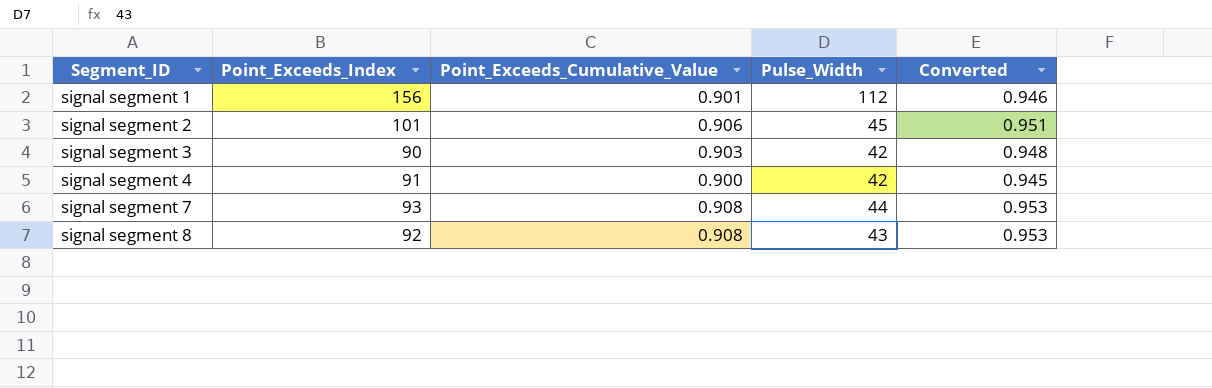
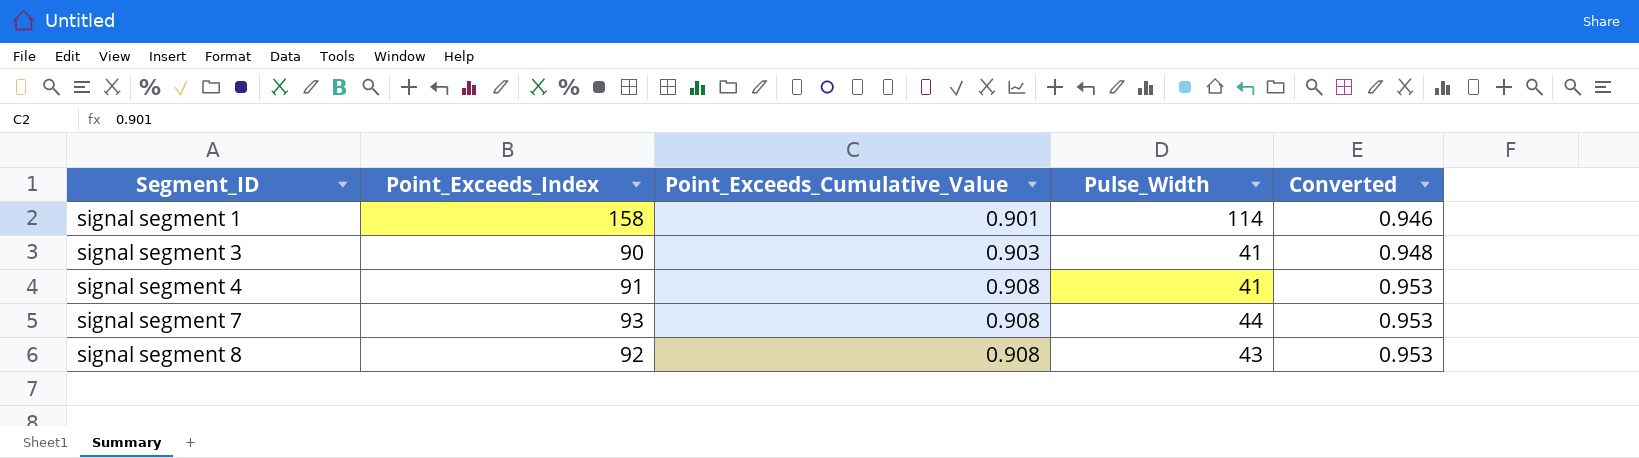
row signal segment 2: 101 | 0.906 | 45 | 0.951 -> none
signal segment 1 | Point_Exceeds_Index: 156 -> 158
signal segment 1 | Pulse_Width: 112 -> 114
signal segment 3 | Pulse_Width: 42 -> 41
signal segment 4 | Point_Exceeds_Cumulative_Value: 0.900 -> 0.908
signal segment 4 | Pulse_Width: 42 -> 41
signal segment 4 | Converted: 0.945 -> 0.953

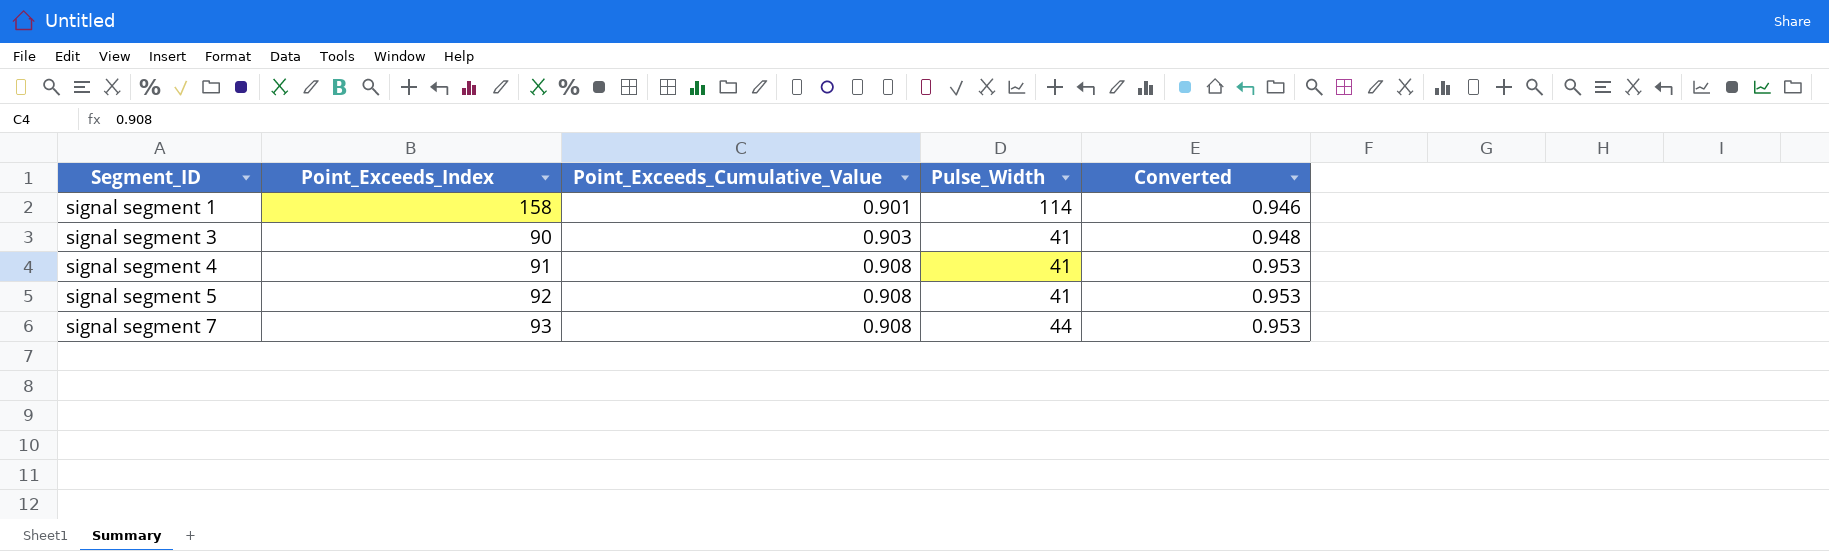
row signal segment 8: 92 | 0.908 | 43 | 0.953 -> none
row signal segment 5: none -> 92 | 0.908 | 41 | 0.953

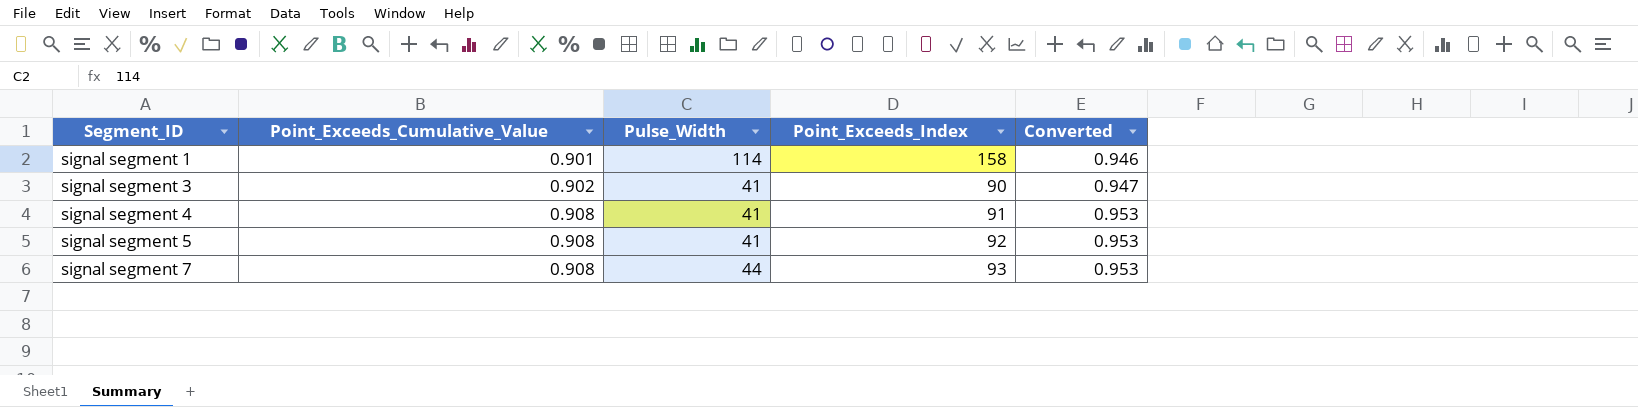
column Point_Exceeds_Index | position: 2 -> 4
signal segment 3 | Point_Exceeds_Cumulative_Value: 0.903 -> 0.902
signal segment 3 | Converted: 0.948 -> 0.947

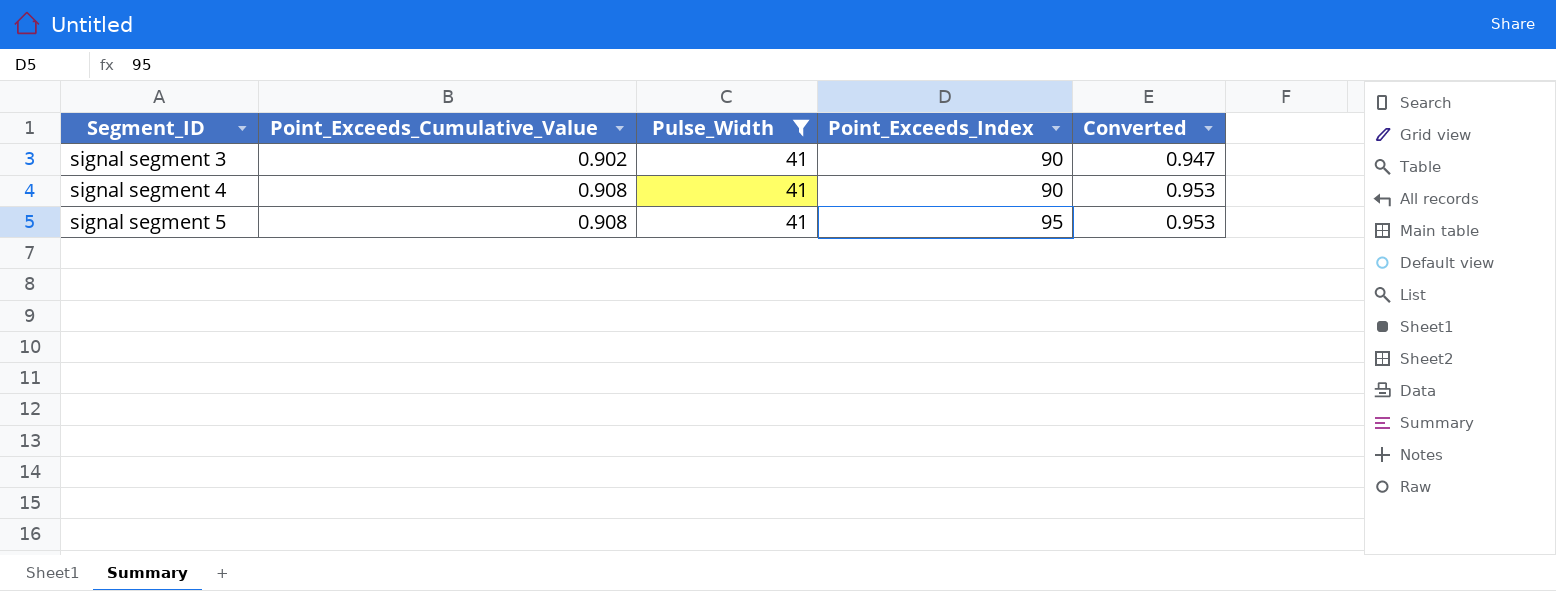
filter: none -> Pulse_Width = 41
signal segment 4 | Point_Exceeds_Index: 91 -> 90
signal segment 5 | Point_Exceeds_Index: 92 -> 95

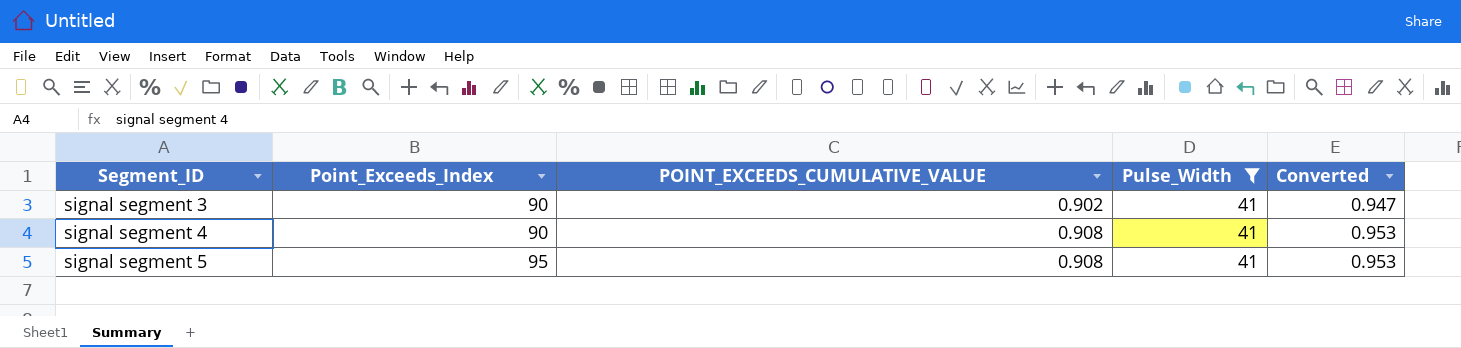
column Point_Exceeds_Index | position: 4 -> 2
column name: Point_Exceeds_Cumulative_Value -> POINT_EXCEEDS_CUMULATIVE_VALUE

